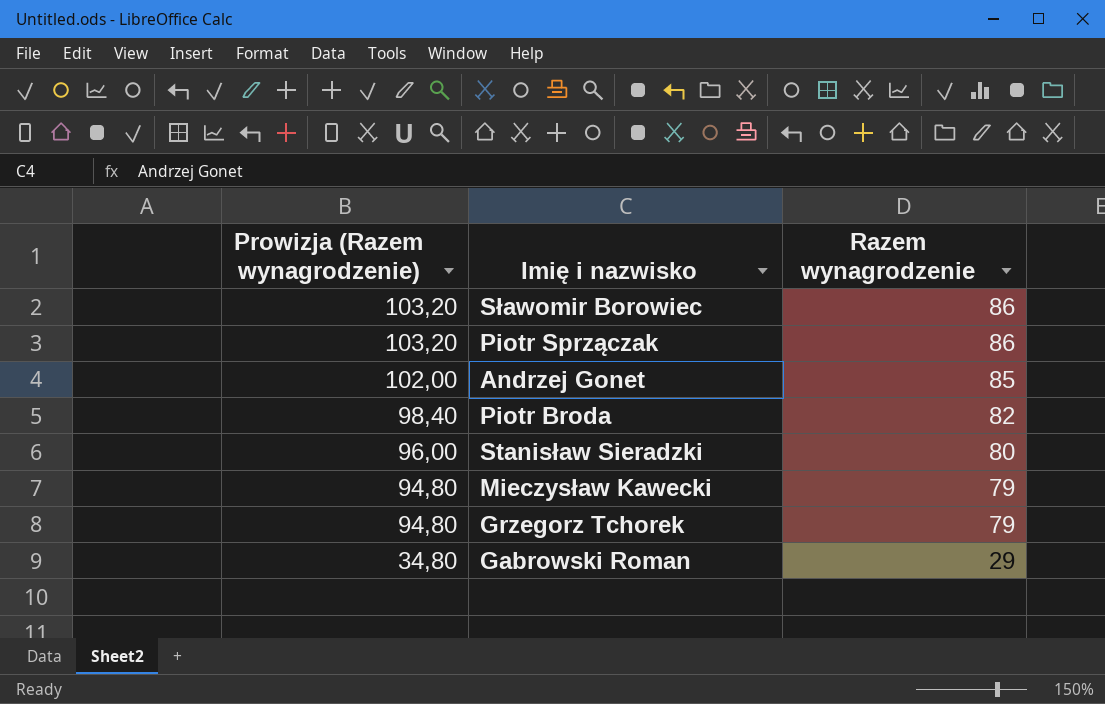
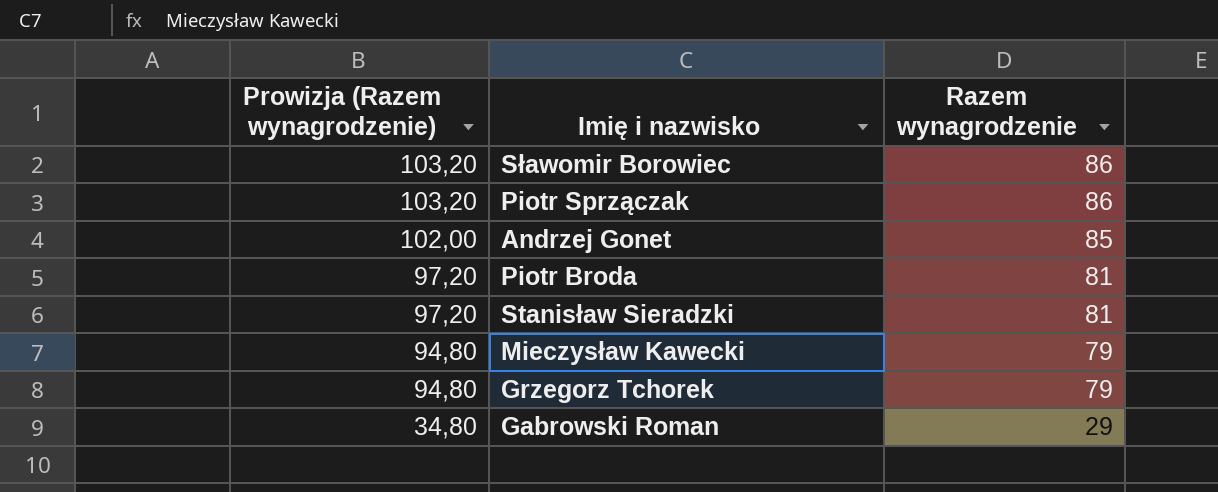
Piotr Broda | Prowizja (Razem wynagrodzenie): 98,40 -> 97,20
Piotr Broda | Razem wynagrodzenie: 82 -> 81
Stanisław Sieradzki | Prowizja (Razem wynagrodzenie): 96,00 -> 97,20
Stanisław Sieradzki | Razem wynagrodzenie: 80 -> 81

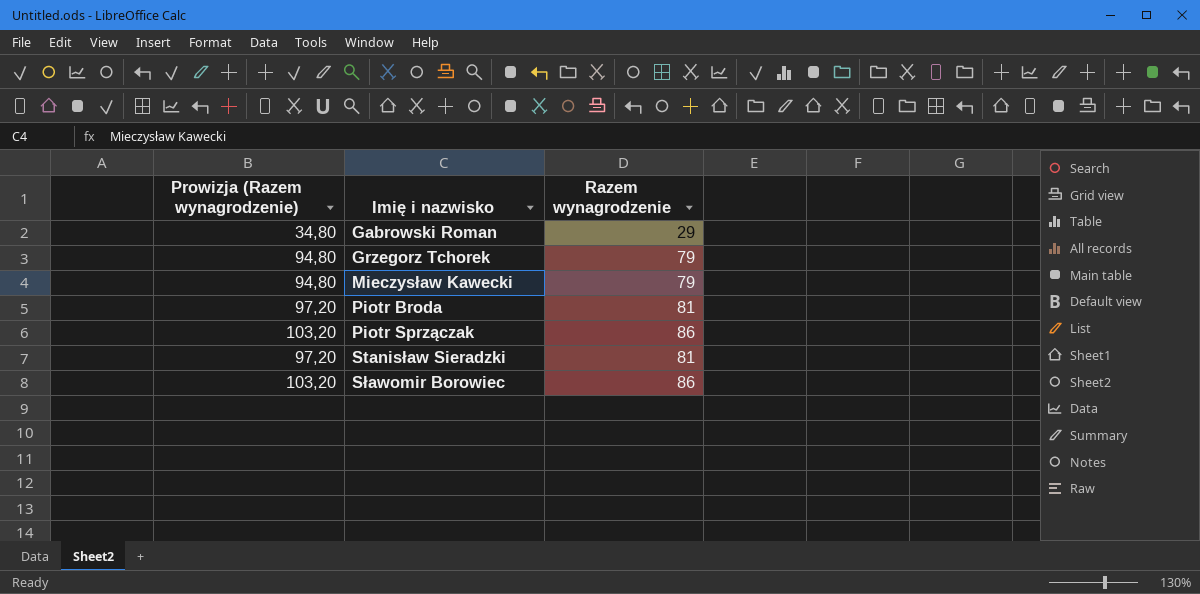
row order: Prowizja (Razem wynagrodzenie) descending -> Imię i nazwisko ascending
row Andrzej Gonet: 102,00 | 85 -> none

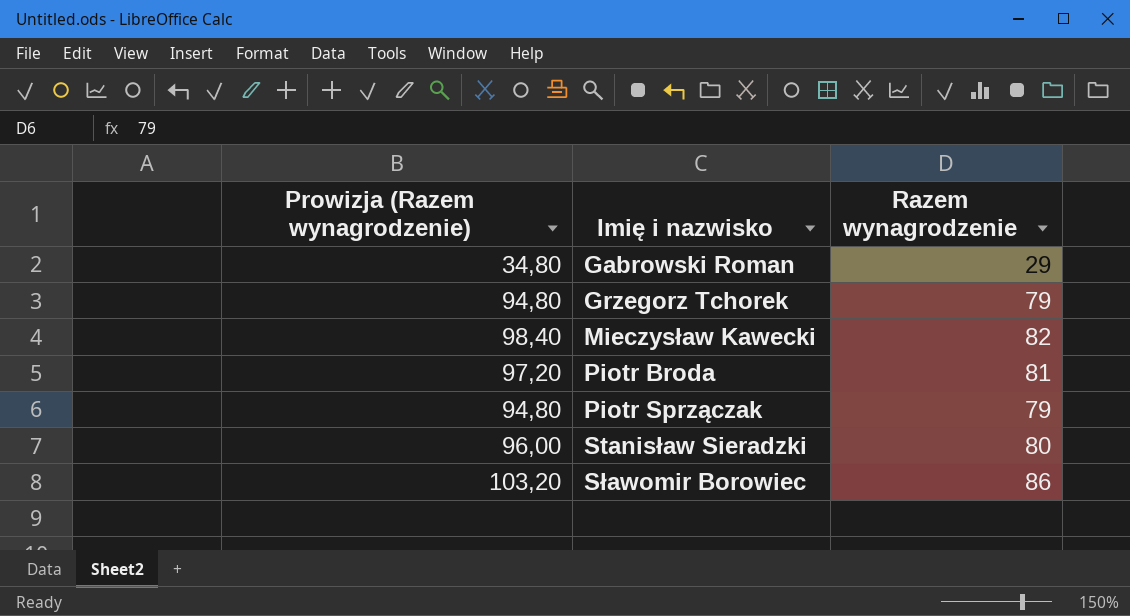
Mieczysław Kawecki | Prowizja (Razem wynagrodzenie): 94,80 -> 98,40
Mieczysław Kawecki | Razem wynagrodzenie: 79 -> 82
Piotr Sprzączak | Prowizja (Razem wynagrodzenie): 103,20 -> 94,80
Piotr Sprzączak | Razem wynagrodzenie: 86 -> 79
Stanisław Sieradzki | Prowizja (Razem wynagrodzenie): 97,20 -> 96,00
Stanisław Sieradzki | Razem wynagrodzenie: 81 -> 80

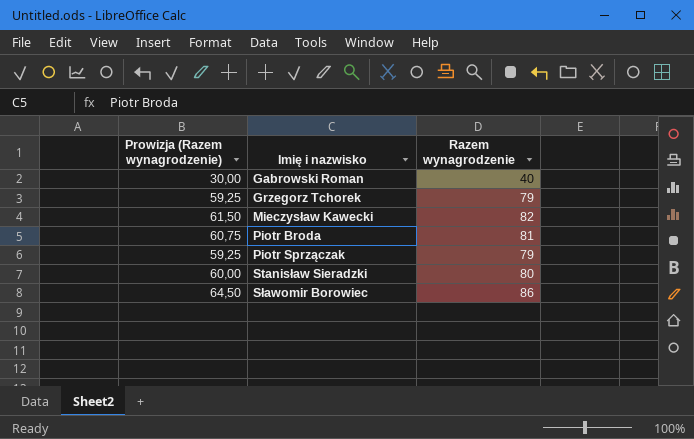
column Prowizja (Razem wynagrodzenie) | formula: [Razem wynagrodzenie] * 1,2 -> [Razem wynagrodzenie] * 0,75
Gabrowski Roman | Razem wynagrodzenie: 29 -> 40

